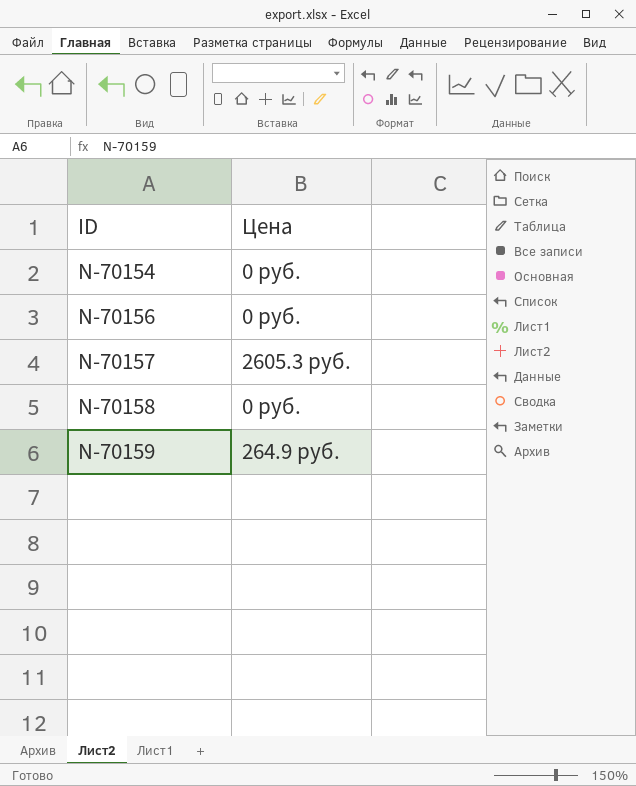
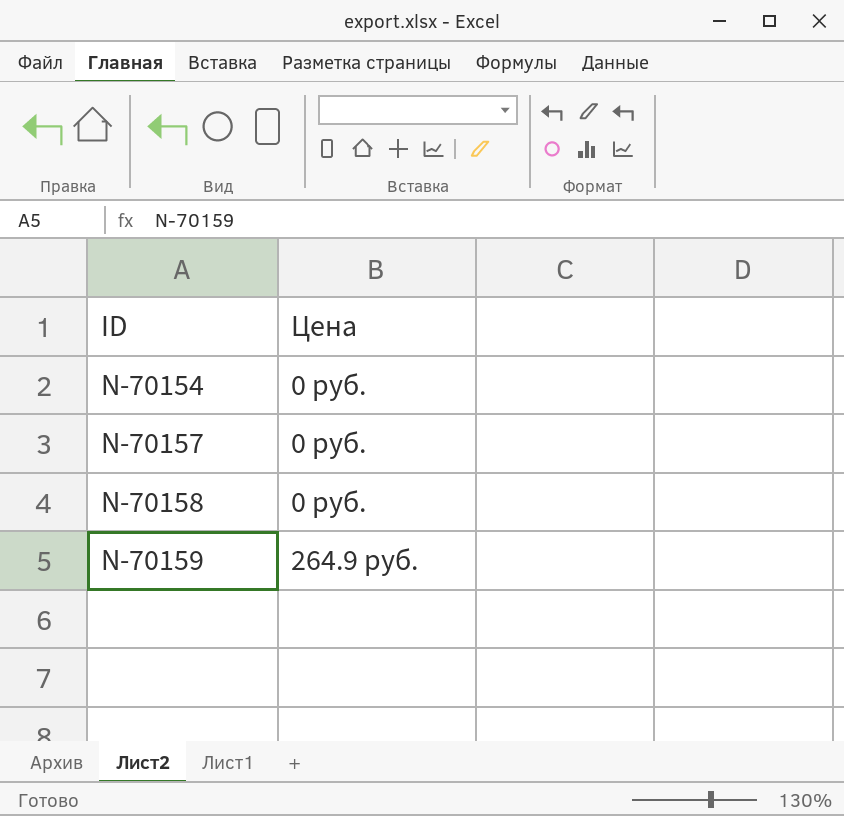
row N-70156: 0 руб. -> none
N-70157 | Цена: 2605.3 руб. -> 0 руб.

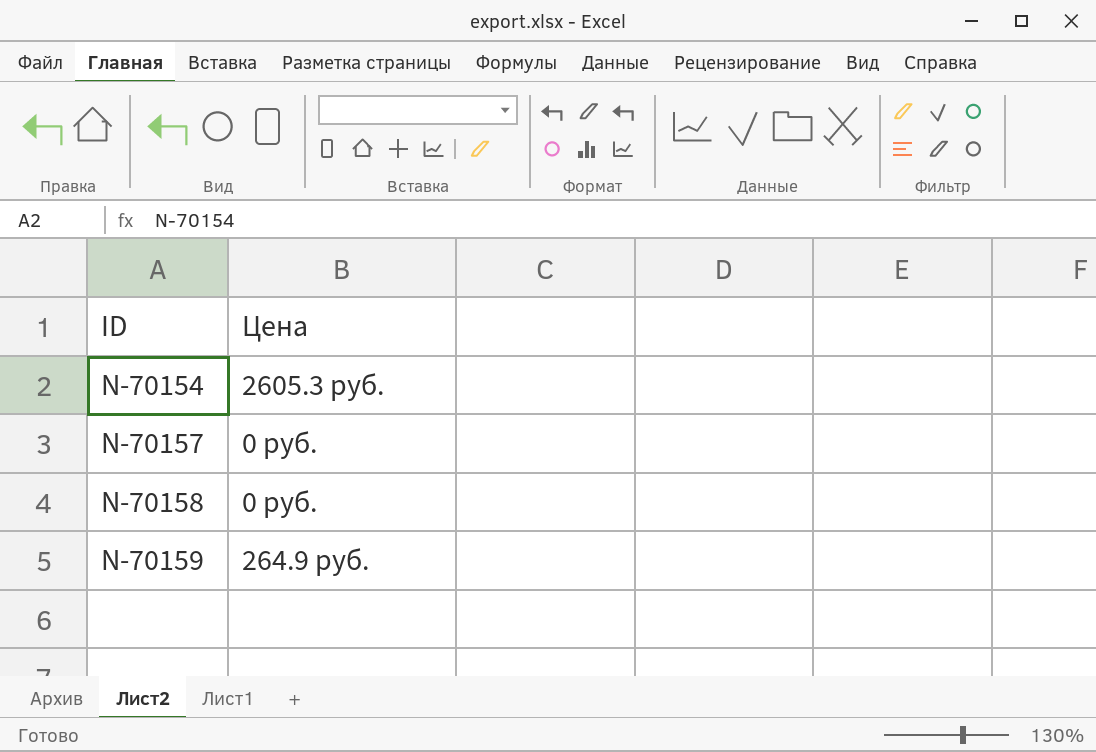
N-70154 | Цена: 0 руб. -> 2605.3 руб.

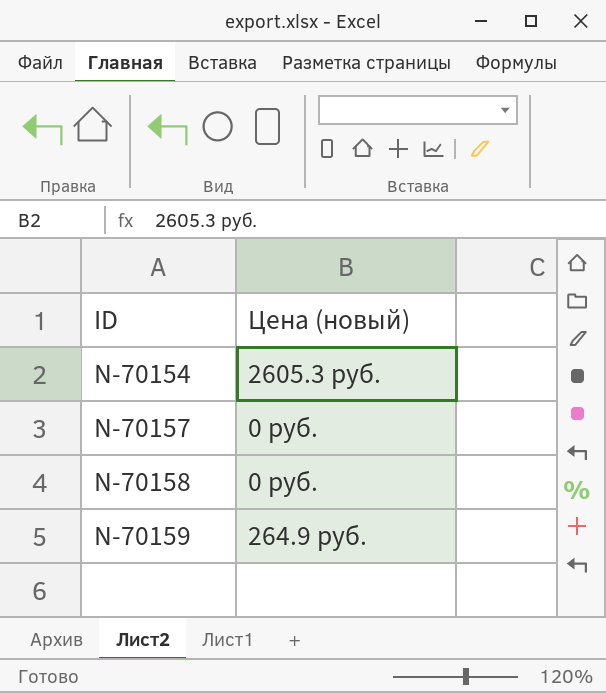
column name: Цена -> Цена (новый)

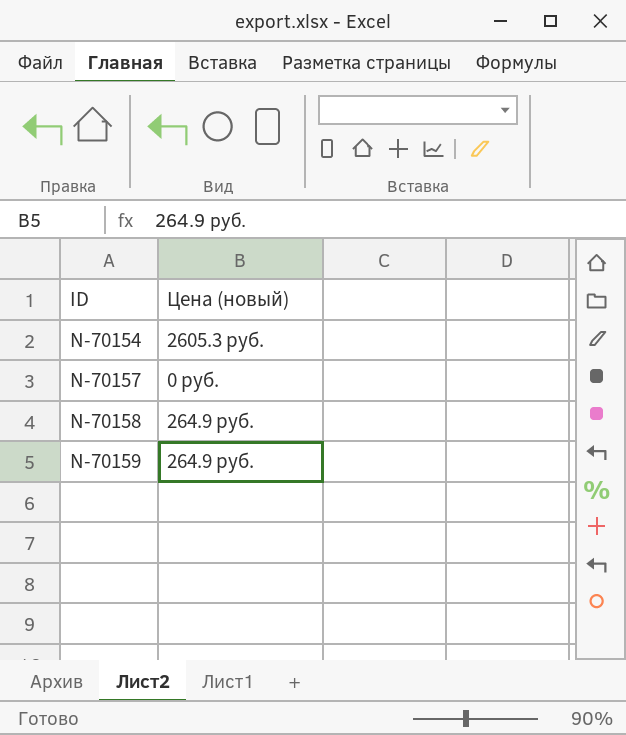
N-70158 | Цена (новый): 0 руб. -> 264.9 руб.

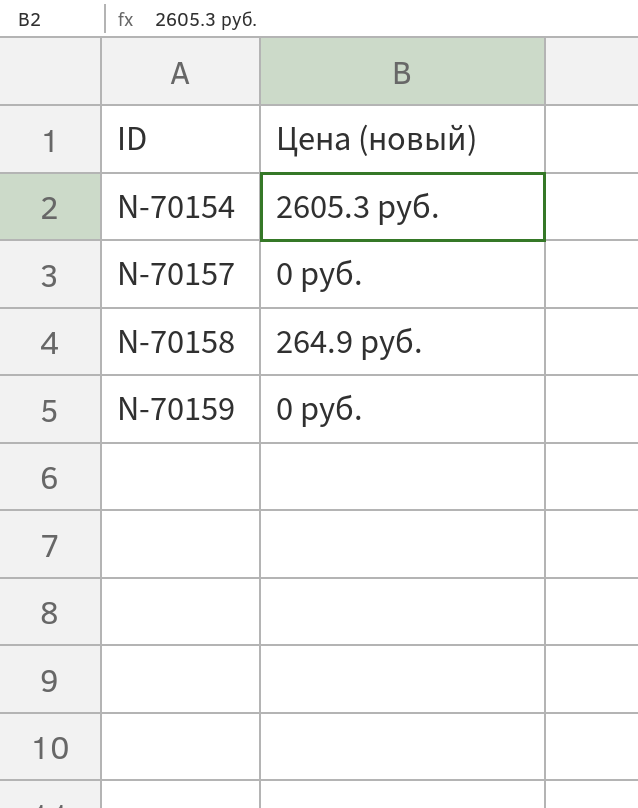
N-70159 | Цена (новый): 264.9 руб. -> 0 руб.

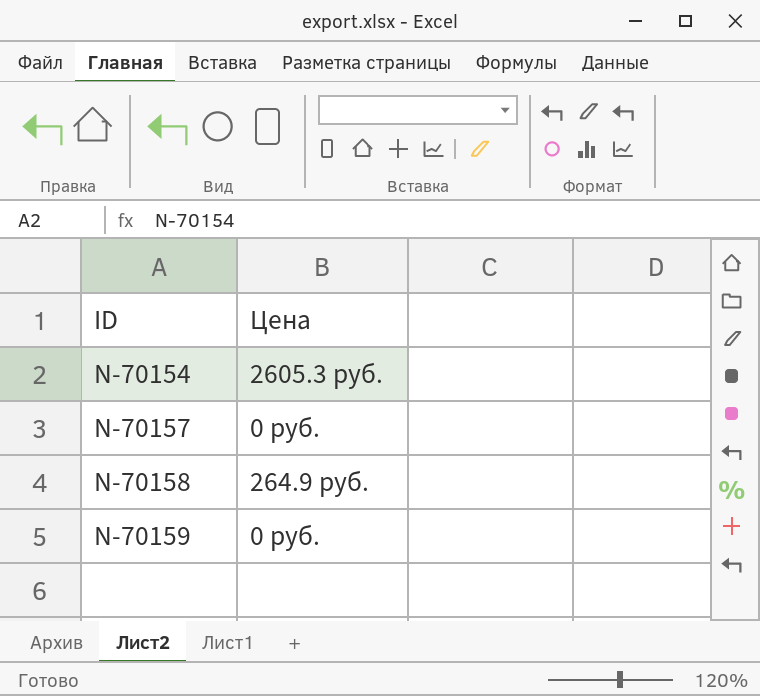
column name: Цена (новый) -> Цена

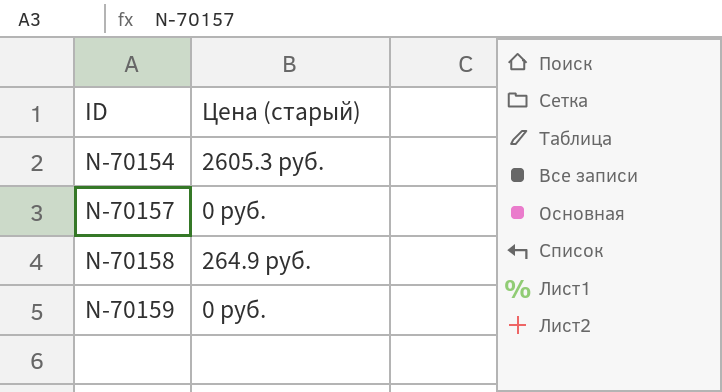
column name: Цена -> Цена (старый)

